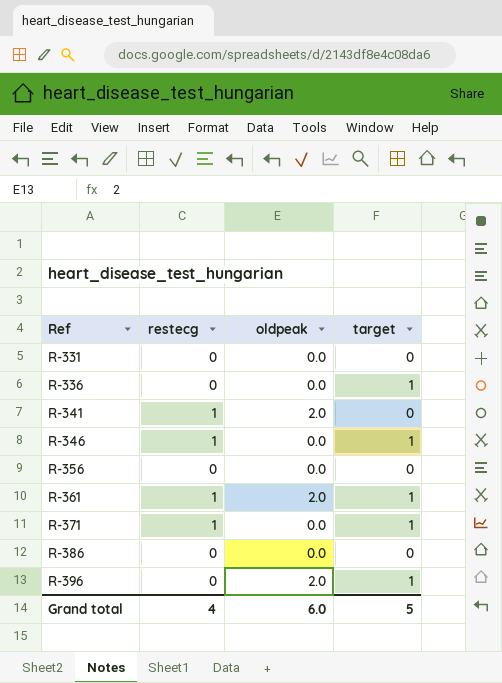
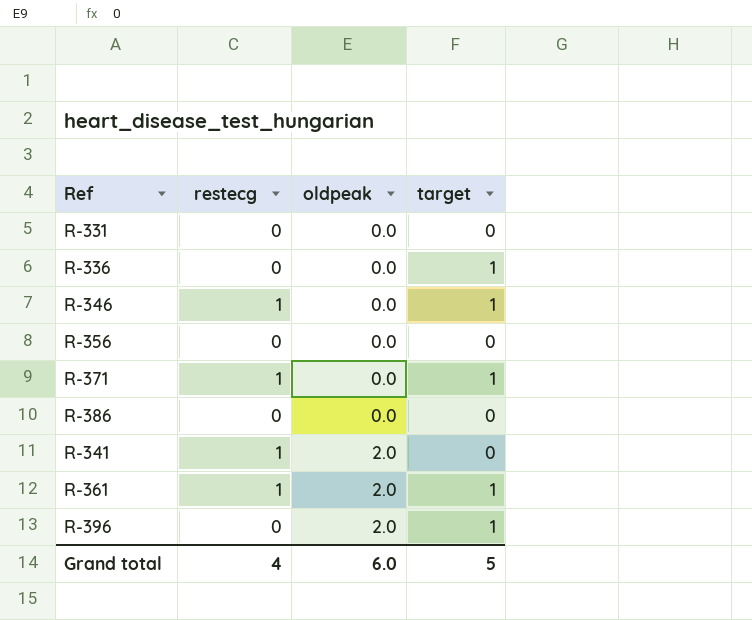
row order: Ref ascending -> oldpeak ascending

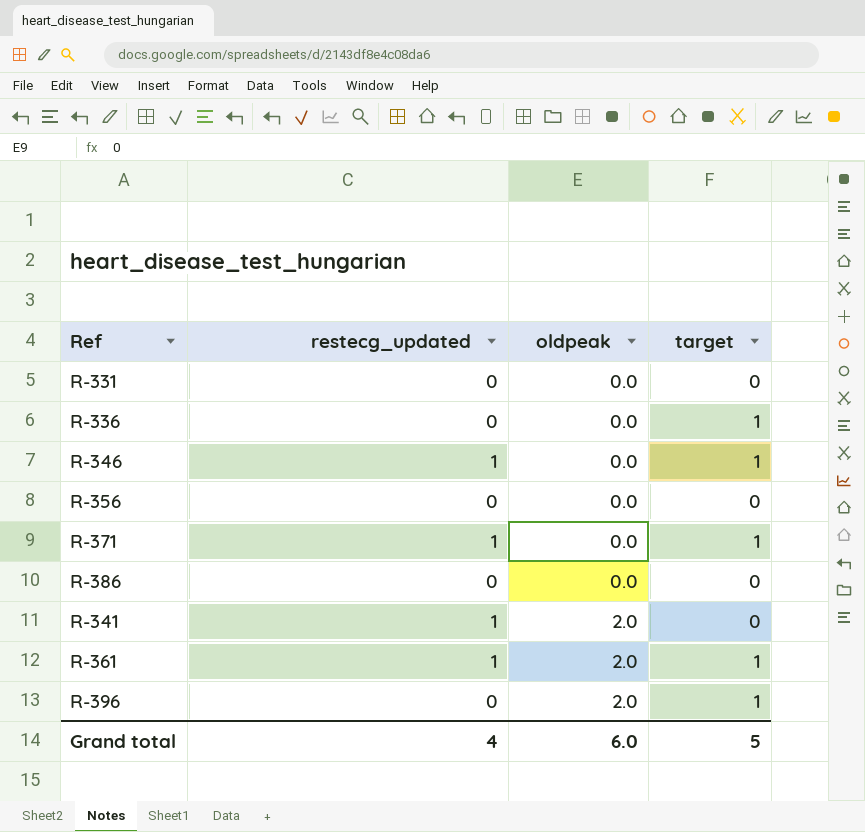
column name: restecg -> restecg_updated

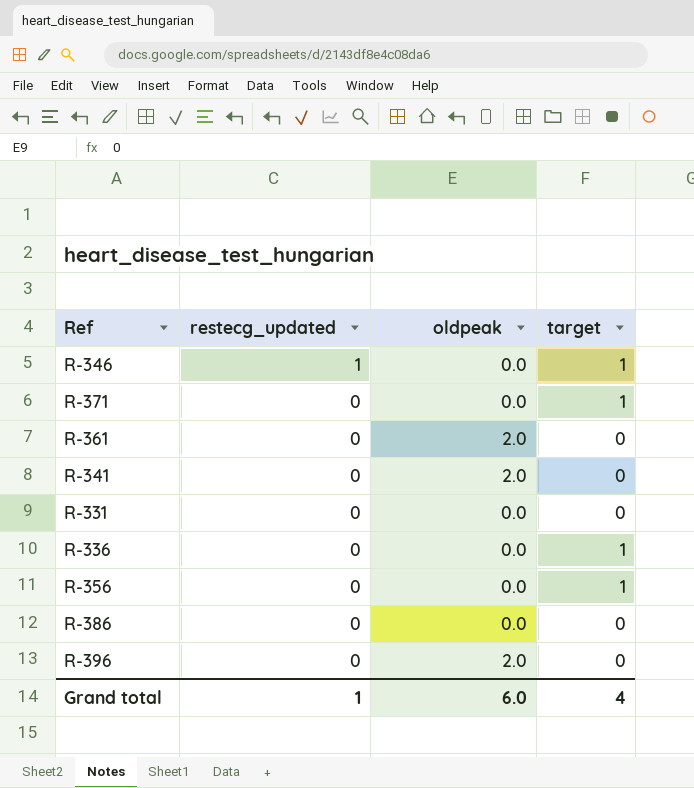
row order: oldpeak ascending -> restecg_updated descending
R-371 | restecg_updated: 1 -> 0
R-361 | restecg_updated: 1 -> 0
R-361 | target: 1 -> 0
R-341 | restecg_updated: 1 -> 0
R-356 | target: 0 -> 1
R-396 | target: 1 -> 0
Grand total | restecg_updated: 4 -> 1
Grand total | target: 5 -> 4

